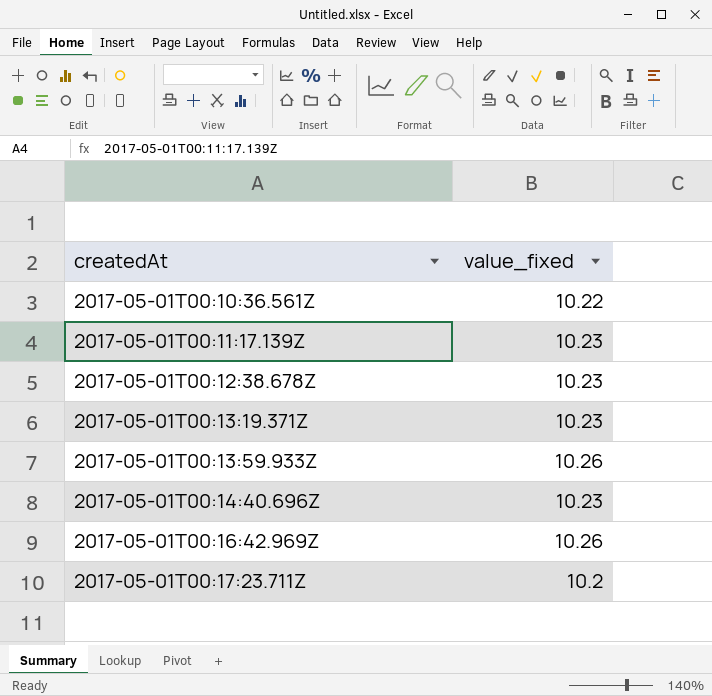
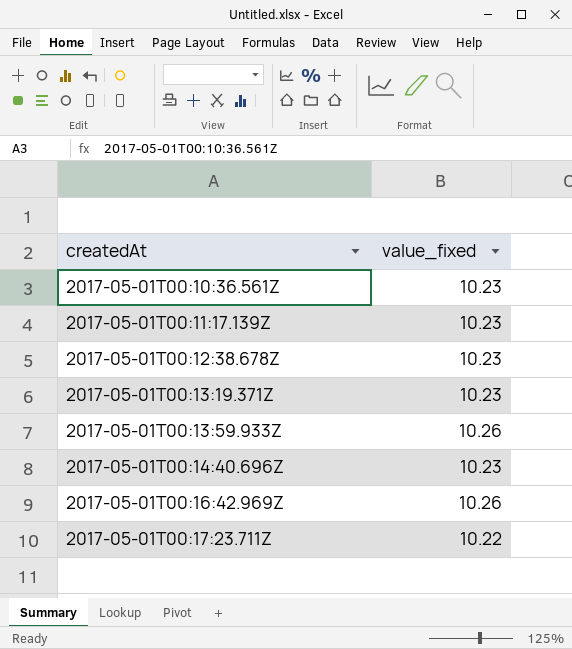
2017-05-01T00:10:36.561Z | value_fixed: 10.22 -> 10.23
2017-05-01T00:17:23.711Z | value_fixed: 10.2 -> 10.22

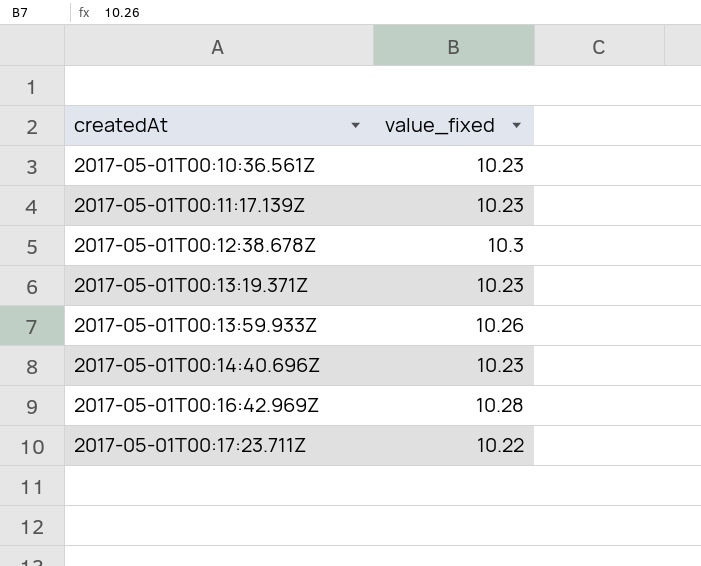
2017-05-01T00:12:38.678Z | value_fixed: 10.23 -> 10.3
2017-05-01T00:16:42.969Z | value_fixed: 10.26 -> 10.28

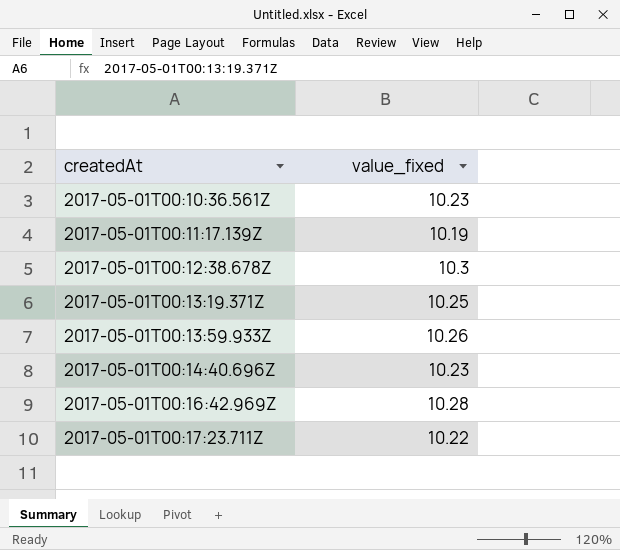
2017-05-01T00:11:17.139Z | value_fixed: 10.23 -> 10.19
2017-05-01T00:13:19.371Z | value_fixed: 10.23 -> 10.25

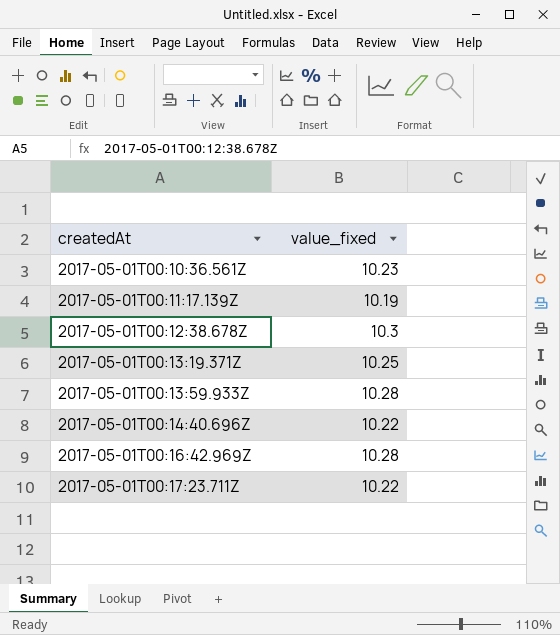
2017-05-01T00:13:59.933Z | value_fixed: 10.26 -> 10.28
2017-05-01T00:14:40.696Z | value_fixed: 10.23 -> 10.22

